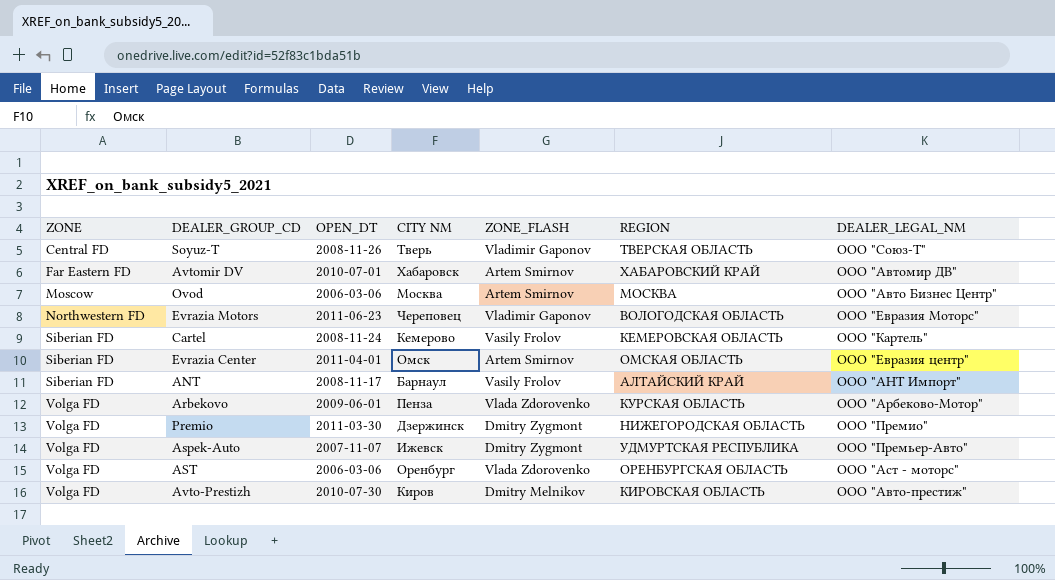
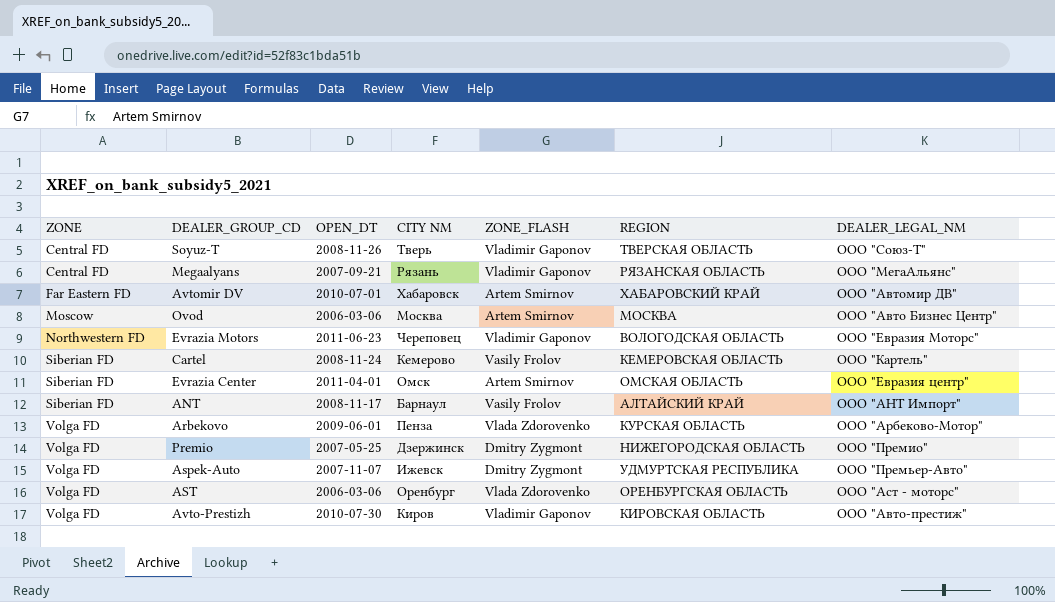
row Megaalyans: none -> Central FD | 2007-09-21 | Рязань | Vladimir Gaponov | РЯЗАНСКАЯ ОБЛАСТЬ | ООО "МегаАльянс"
Premio | OPEN_DT: 2011-03-30 -> 2007-05-25
Avto-Prestizh | ZONE_FLASH: Dmitry Melnikov -> Vladimir Gaponov

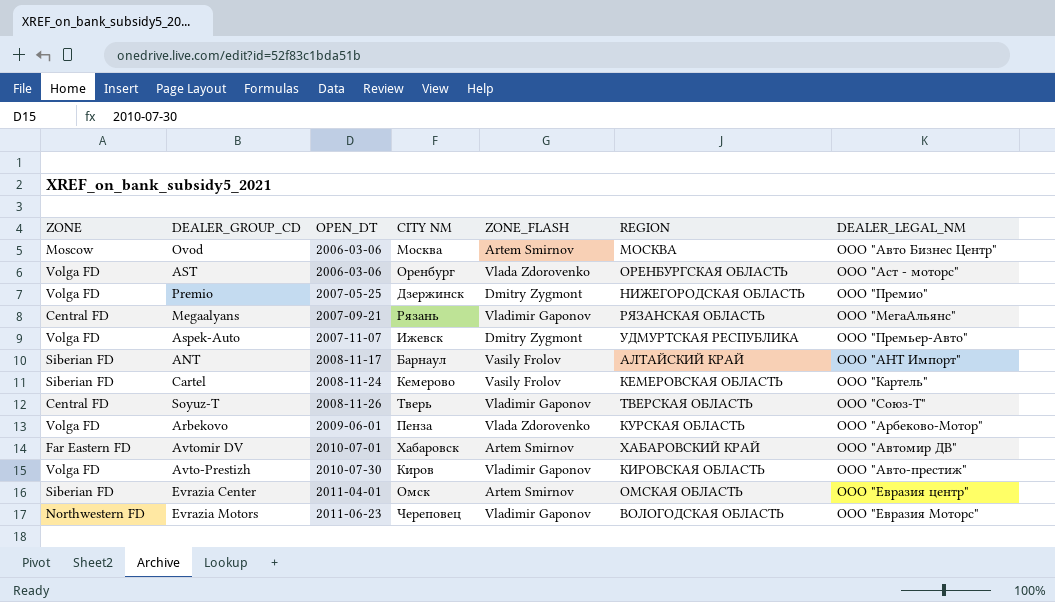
row order: ZONE ascending -> OPEN_DT ascending

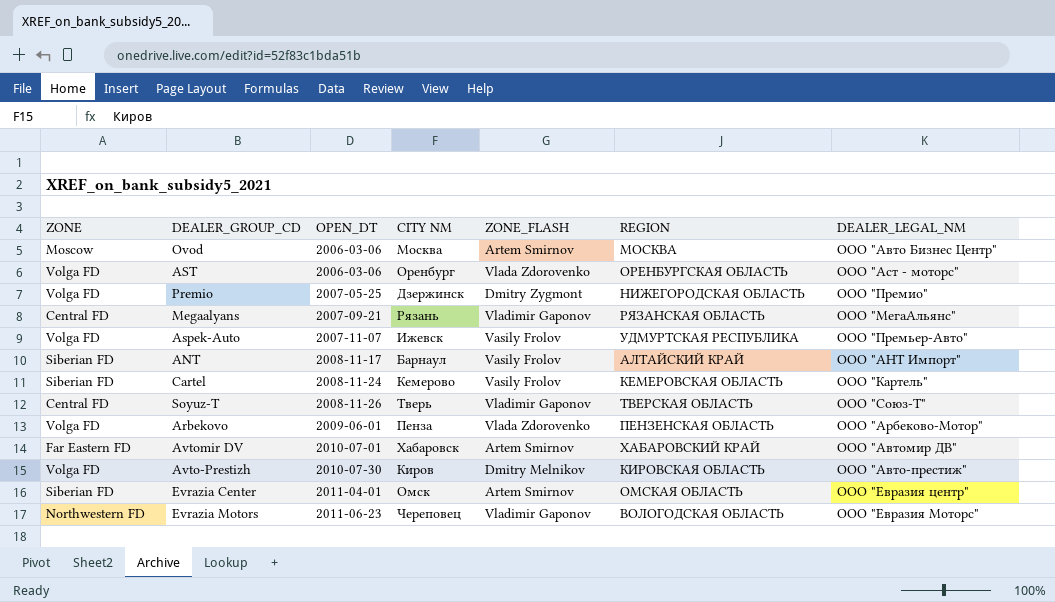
Aspek-Auto | ZONE_FLASH: Dmitry Zygmont -> Vasily Frolov
Arbekovo | REGION: КУРСКАЯ ОБЛАСТЬ -> ПЕНЗЕНСКАЯ ОБЛАСТЬ
Avto-Prestizh | ZONE_FLASH: Vladimir Gaponov -> Dmitry Melnikov

